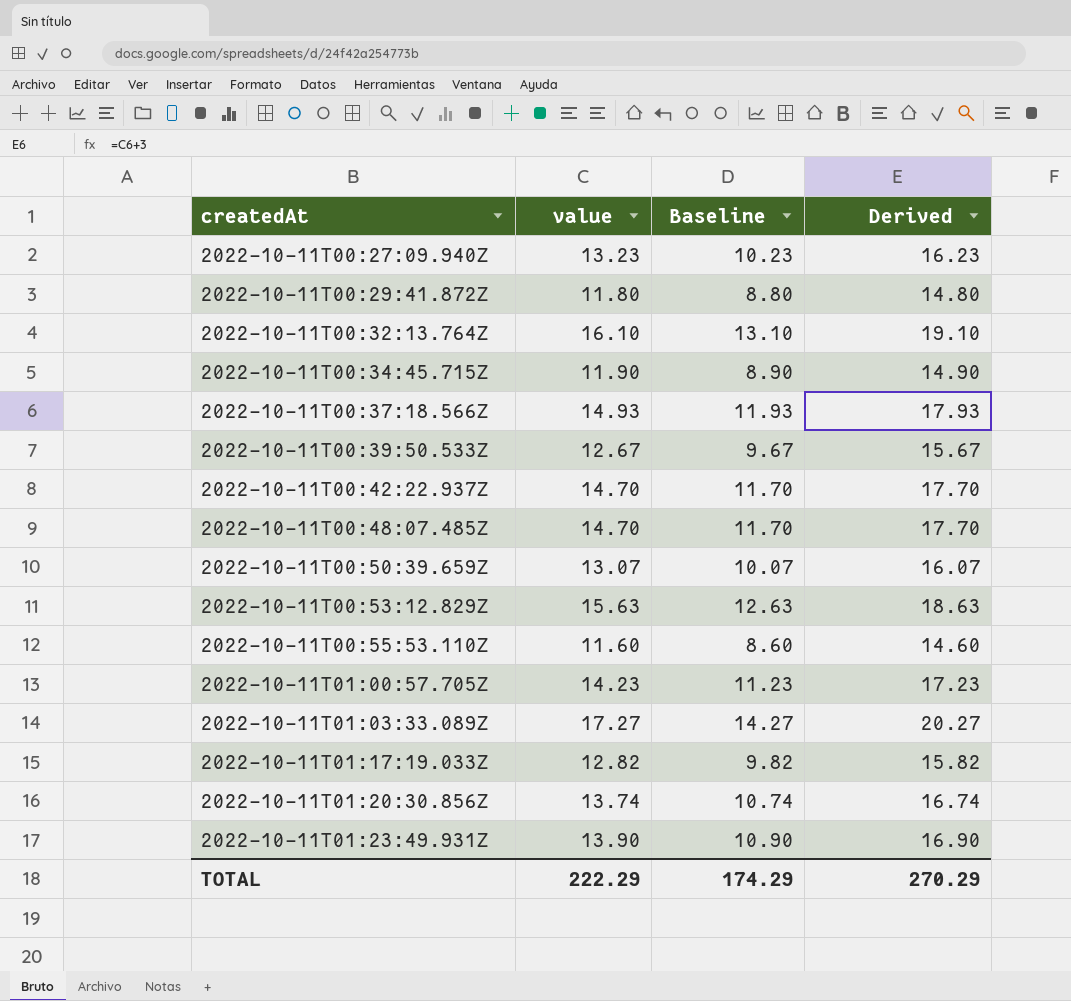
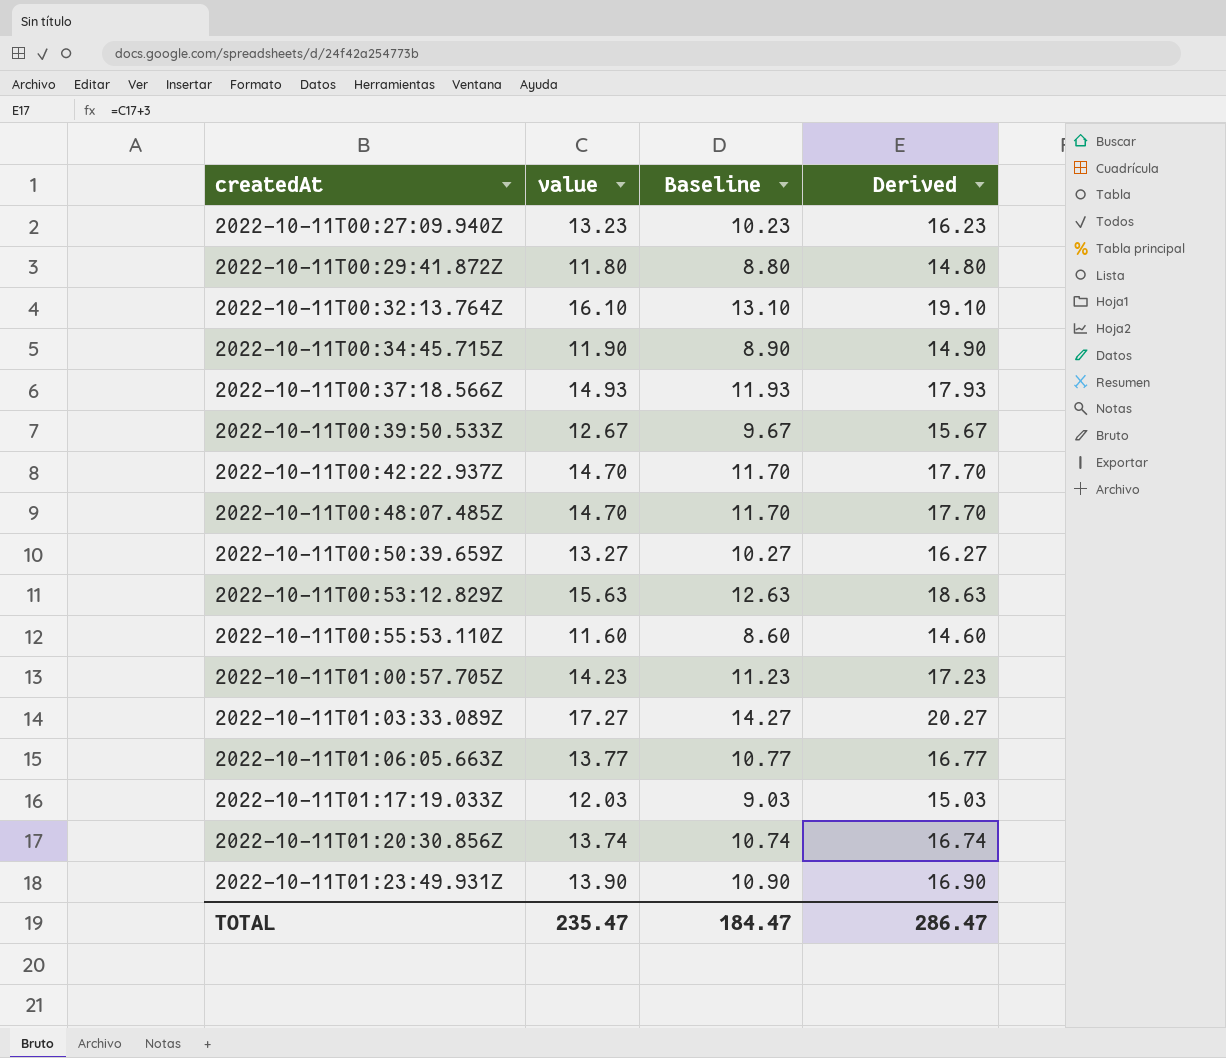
2022-10-11T00:50:39.659Z | value: 13.07 -> 13.27
2022-10-11T00:50:39.659Z | Baseline: 10.07 -> 10.27
2022-10-11T00:50:39.659Z | Derived: 16.07 -> 16.27
row 2022-10-11T01:06:05.663Z: none -> 13.77 | 10.77 | 16.77
2022-10-11T01:17:19.033Z | value: 12.82 -> 12.03
2022-10-11T01:17:19.033Z | Baseline: 9.82 -> 9.03
2022-10-11T01:17:19.033Z | Derived: 15.82 -> 15.03
TOTAL | value: 222.29 -> 235.47
TOTAL | Baseline: 174.29 -> 184.47
TOTAL | Derived: 270.29 -> 286.47

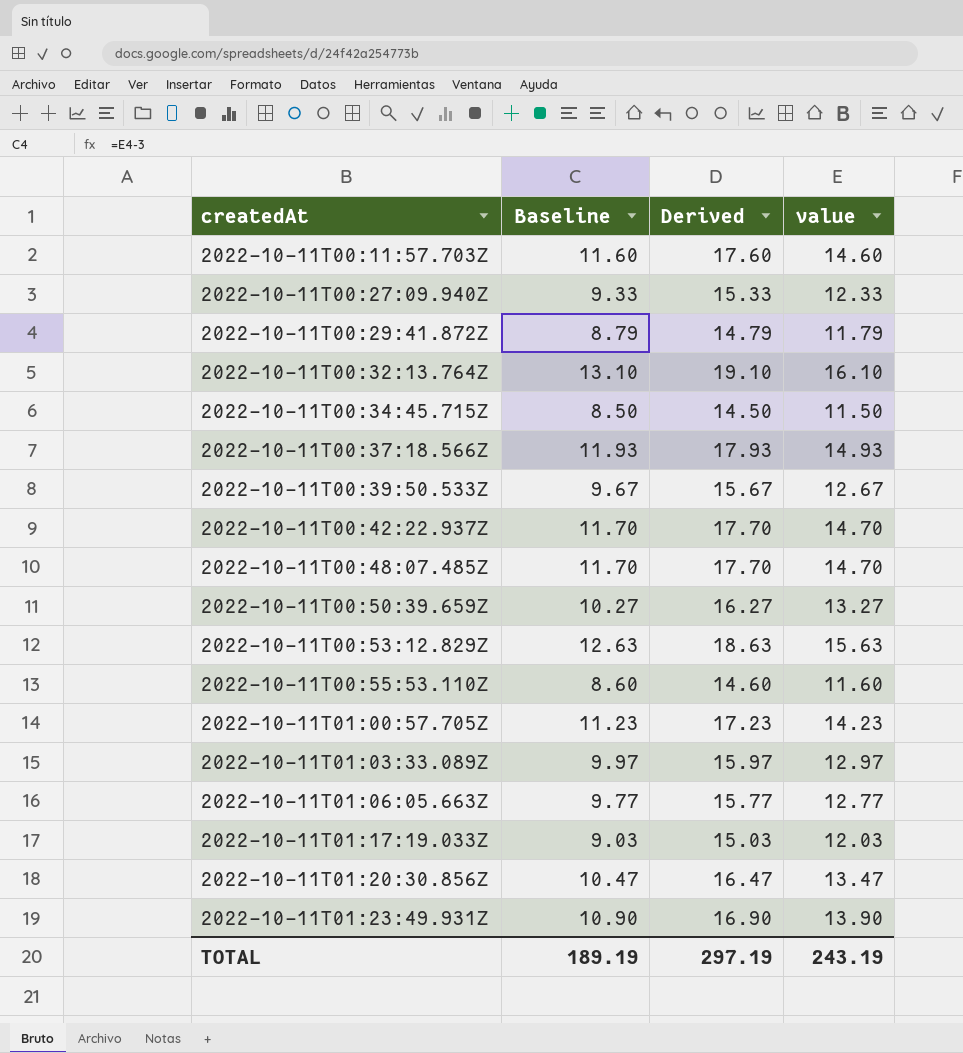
column value | position: 2 -> 4
row 2022-10-11T00:11:57.703Z: none -> 11.60 | 17.60 | 14.60
2022-10-11T00:27:09.940Z | Baseline: 10.23 -> 9.33
2022-10-11T00:27:09.940Z | Derived: 16.23 -> 15.33
2022-10-11T00:27:09.940Z | value: 13.23 -> 12.33
2022-10-11T00:29:41.872Z | Baseline: 8.80 -> 8.79
2022-10-11T00:29:41.872Z | Derived: 14.80 -> 14.79
2022-10-11T00:29:41.872Z | value: 11.80 -> 11.79
2022-10-11T00:34:45.715Z | Baseline: 8.90 -> 8.50
2022-10-11T00:34:45.715Z | Derived: 14.90 -> 14.50
2022-10-11T00:34:45.715Z | value: 11.90 -> 11.50
2022-10-11T01:03:33.089Z | Baseline: 14.27 -> 9.97
2022-10-11T01:03:33.089Z | Derived: 20.27 -> 15.97
2022-10-11T01:03:33.089Z | value: 17.27 -> 12.97
2022-10-11T01:06:05.663Z | Baseline: 10.77 -> 9.77
2022-10-11T01:06:05.663Z | Derived: 16.77 -> 15.77
2022-10-11T01:06:05.663Z | value: 13.77 -> 12.77
2022-10-11T01:20:30.856Z | Baseline: 10.74 -> 10.47
2022-10-11T01:20:30.856Z | Derived: 16.74 -> 16.47
2022-10-11T01:20:30.856Z | value: 13.74 -> 13.47
TOTAL | Baseline: 184.47 -> 189.19
TOTAL | Derived: 286.47 -> 297.19
TOTAL | value: 235.47 -> 243.19

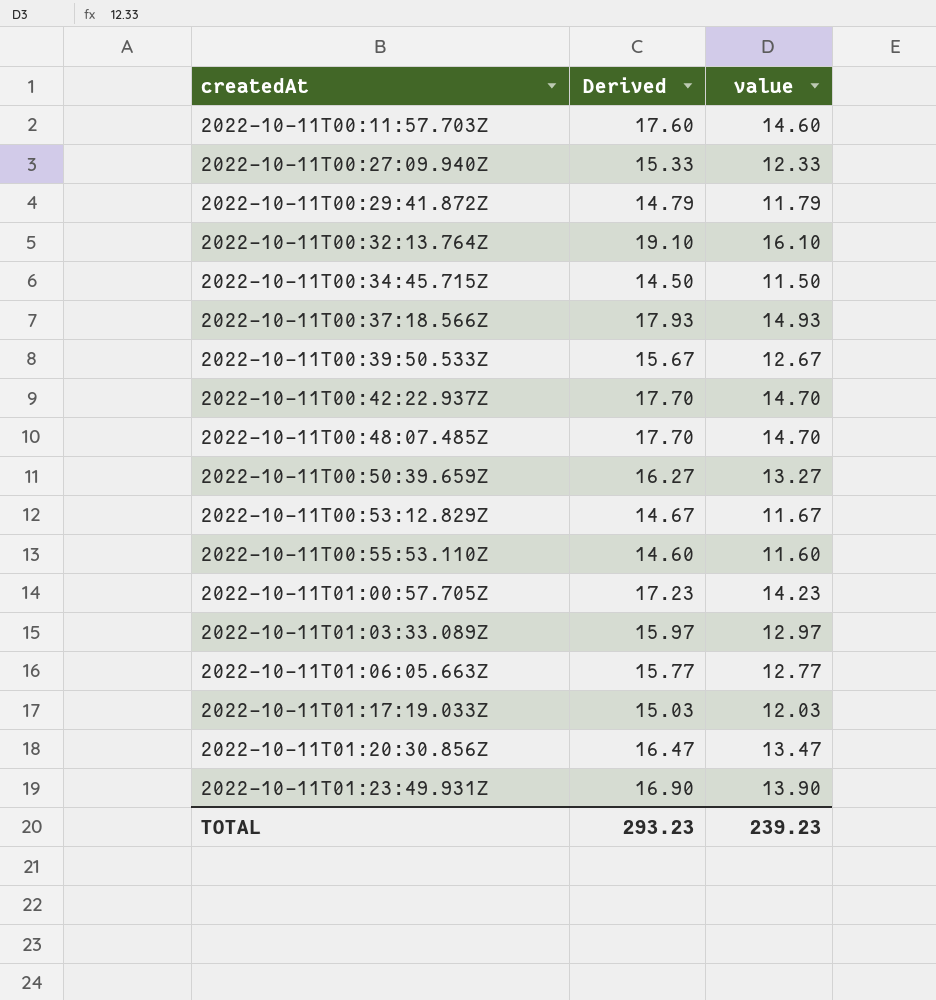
column Baseline | formula: [value] - 3 -> none
2022-10-11T00:53:12.829Z | Derived: 18.63 -> 14.67
2022-10-11T00:53:12.829Z | value: 15.63 -> 11.67
TOTAL | Derived: 297.19 -> 293.23
TOTAL | value: 243.19 -> 239.23

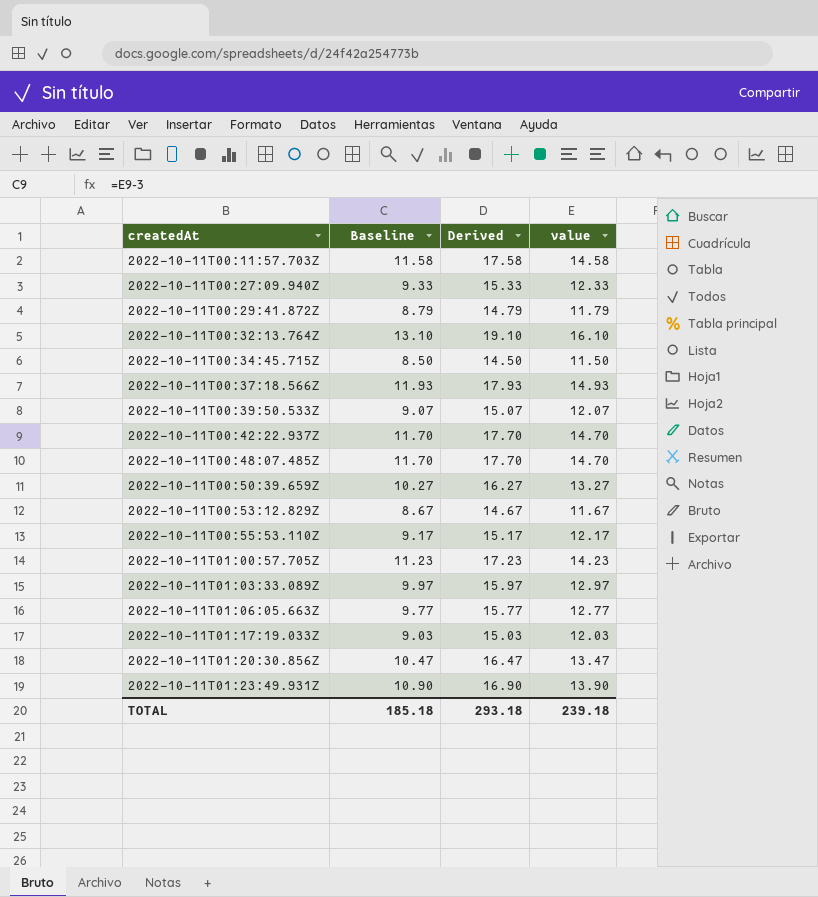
column Baseline | formula: none -> [value] - 3
2022-10-11T00:11:57.703Z | Derived: 17.60 -> 17.58
2022-10-11T00:11:57.703Z | value: 14.60 -> 14.58
2022-10-11T00:39:50.533Z | Derived: 15.67 -> 15.07
2022-10-11T00:39:50.533Z | value: 12.67 -> 12.07
2022-10-11T00:55:53.110Z | Derived: 14.60 -> 15.17
2022-10-11T00:55:53.110Z | value: 11.60 -> 12.17
TOTAL | Derived: 293.23 -> 293.18
TOTAL | value: 239.23 -> 239.18

